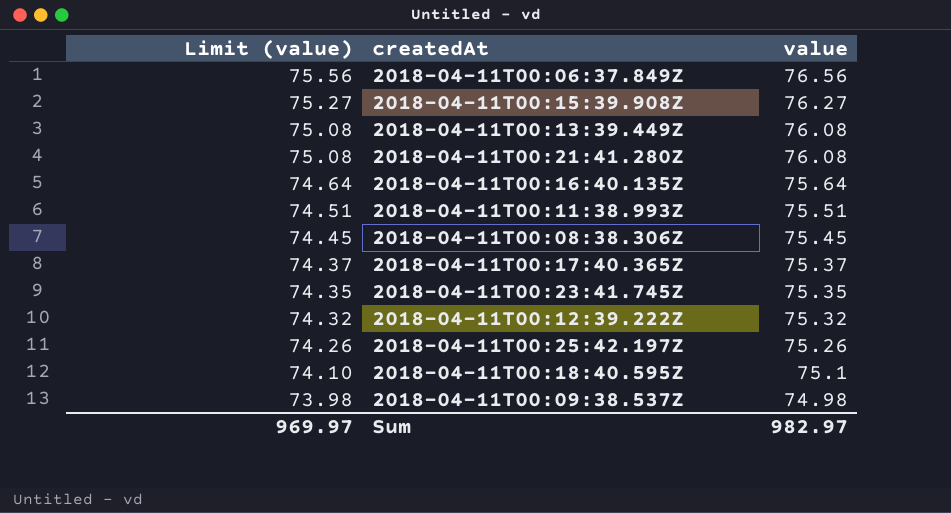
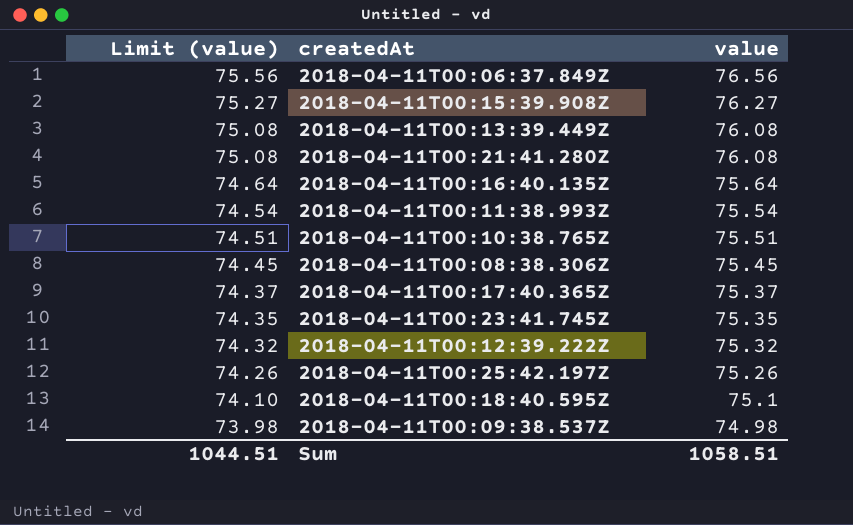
2018-04-11T00:11:38.993Z | Limit (value): 74.51 -> 74.54
2018-04-11T00:11:38.993Z | value: 75.51 -> 75.54
row 2018-04-11T00:10:38.765Z: none -> 74.51 | 75.51
Sum | Limit (value): 969.97 -> 1044.51
Sum | value: 982.97 -> 1058.51

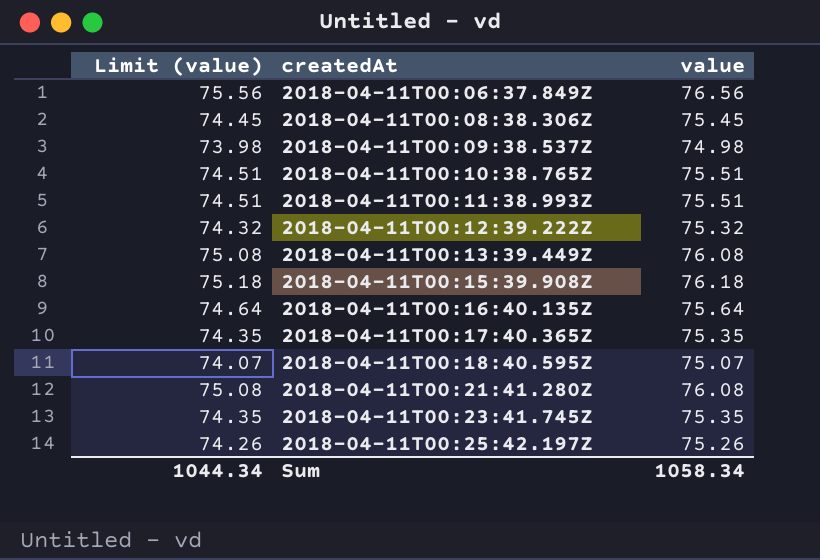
row order: Limit (value) descending -> createdAt ascending
2018-04-11T00:11:38.993Z | Limit (value): 74.54 -> 74.51
2018-04-11T00:11:38.993Z | value: 75.54 -> 75.51
2018-04-11T00:15:39.908Z | Limit (value): 75.27 -> 75.18
2018-04-11T00:15:39.908Z | value: 76.27 -> 76.18
2018-04-11T00:17:40.365Z | Limit (value): 74.37 -> 74.35
2018-04-11T00:17:40.365Z | value: 75.37 -> 75.35
2018-04-11T00:18:40.595Z | Limit (value): 74.10 -> 74.07
2018-04-11T00:18:40.595Z | value: 75.1 -> 75.07
Sum | Limit (value): 1044.51 -> 1044.34
Sum | value: 1058.51 -> 1058.34

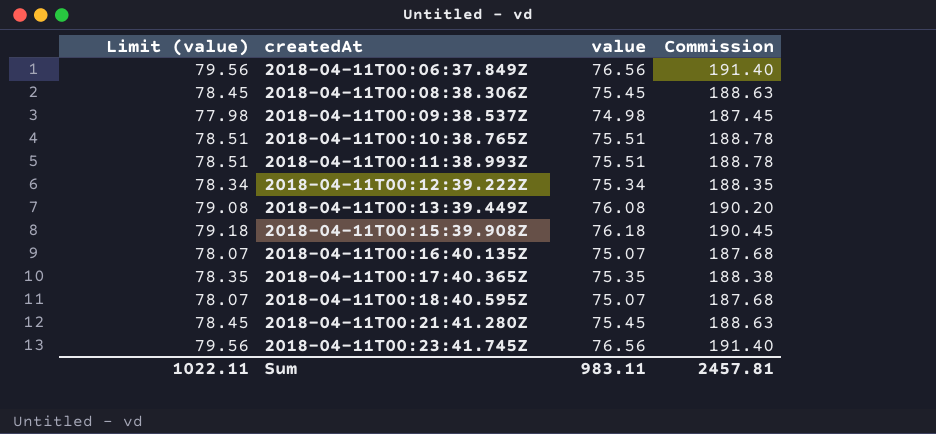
column Limit (value) | formula: [value] - 1 -> [value] + 3
column Commission | formula: none -> [value] * 2.5
row 2018-04-11T00:25:42.197Z: 74.26 | 75.26 -> none
2018-04-11T00:12:39.222Z | value: 75.32 -> 75.34
2018-04-11T00:16:40.135Z | value: 75.64 -> 75.07
2018-04-11T00:21:41.280Z | value: 76.08 -> 75.45
2018-04-11T00:23:41.745Z | value: 75.35 -> 76.56
Sum | Limit (value): 1044.34 -> 1022.11
Sum | value: 1058.34 -> 983.11

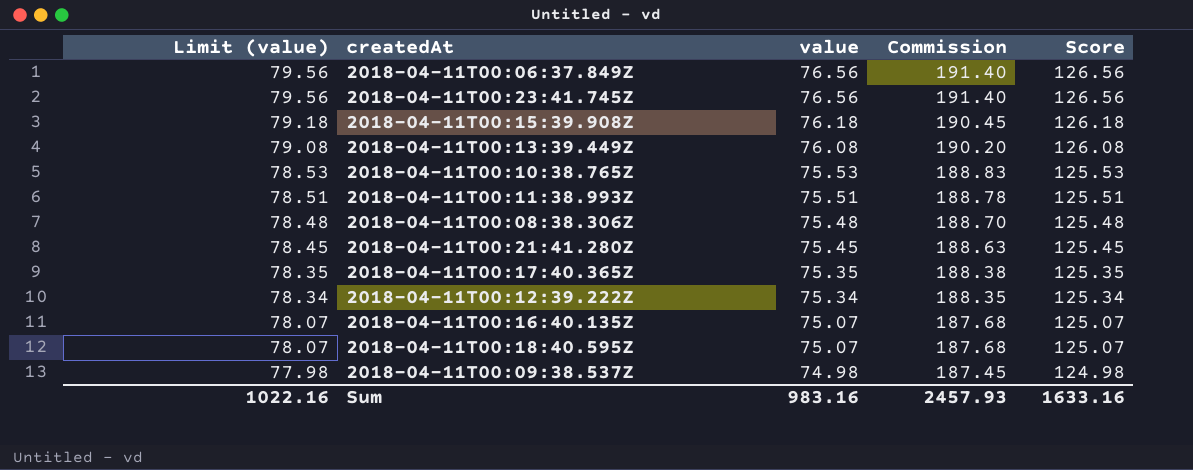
row order: createdAt ascending -> Limit (value) descending
column Score | formula: none -> [value] + 50
2018-04-11T00:10:38.765Z | Limit (value): 78.51 -> 78.53
2018-04-11T00:10:38.765Z | value: 75.51 -> 75.53
2018-04-11T00:10:38.765Z | Commission: 188.78 -> 188.83
2018-04-11T00:08:38.306Z | Limit (value): 78.45 -> 78.48
2018-04-11T00:08:38.306Z | value: 75.45 -> 75.48
2018-04-11T00:08:38.306Z | Commission: 188.63 -> 188.70
Sum | Limit (value): 1022.11 -> 1022.16
Sum | value: 983.11 -> 983.16
Sum | Commission: 2457.81 -> 2457.93

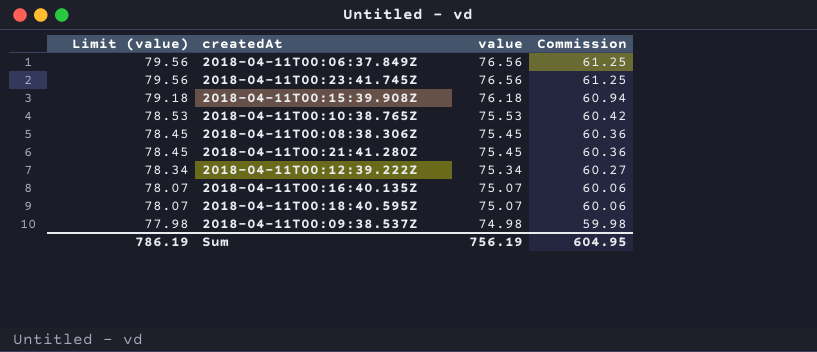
column Score | formula: [value] + 50 -> none
column Commission | formula: [value] * 2.5 -> [value] * 0.8
row 2018-04-11T00:13:39.449Z: 79.08 | 76.08 | 190.20 | 126.08 -> none
row 2018-04-11T00:11:38.993Z: 78.51 | 75.51 | 188.78 | 125.51 -> none
row 2018-04-11T00:17:40.365Z: 78.35 | 75.35 | 188.38 | 125.35 -> none
2018-04-11T00:08:38.306Z | Limit (value): 78.48 -> 78.45
2018-04-11T00:08:38.306Z | value: 75.48 -> 75.45
Sum | Limit (value): 1022.16 -> 786.19
Sum | value: 983.16 -> 756.19
Sum | Commission: 2457.93 -> 604.95

